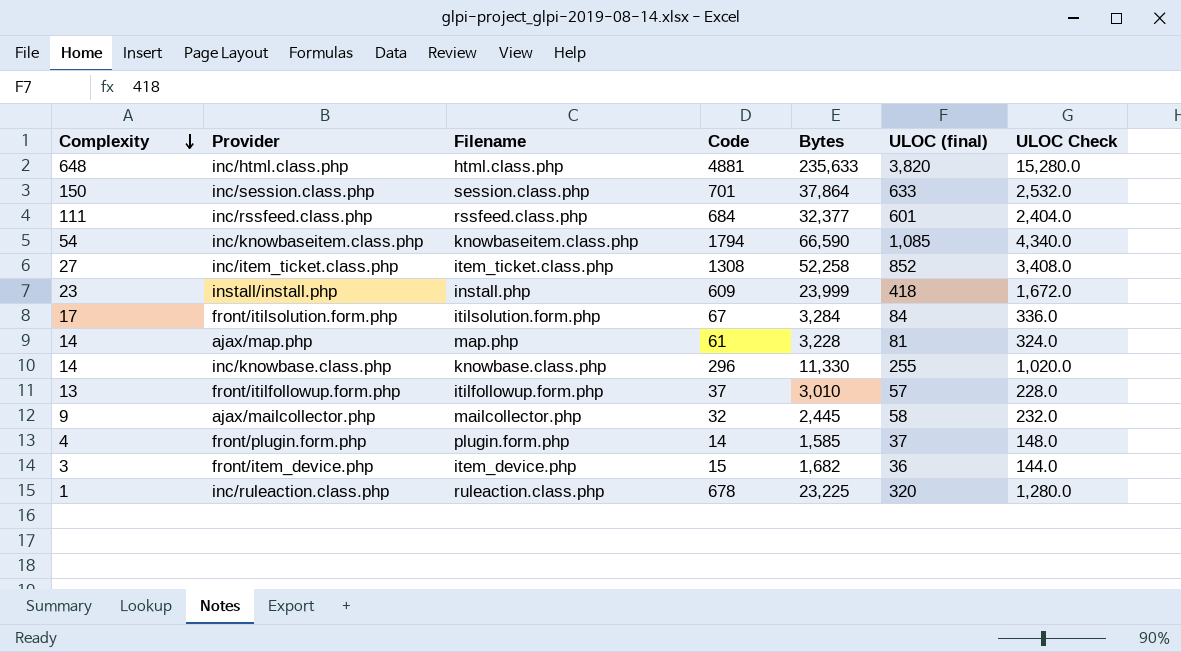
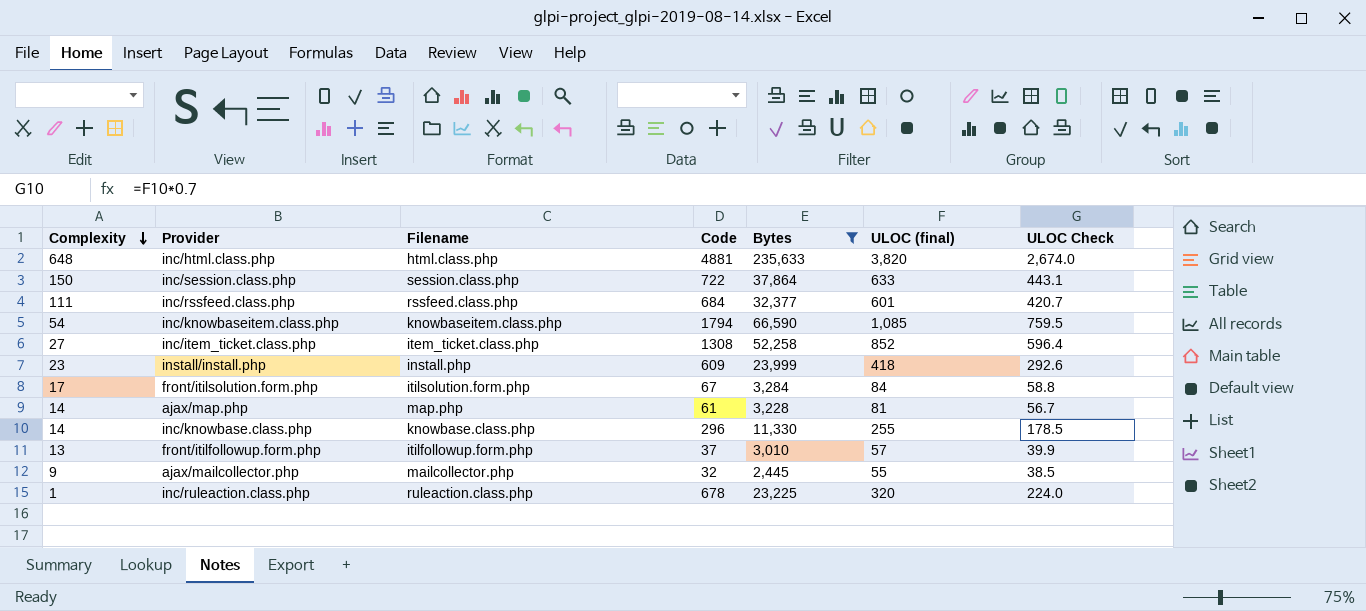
filter: none -> Bytes >= 2,445
column ULOC Check | formula: [ULOC (final)] * 4 -> [ULOC (final)] * 0.7
inc/session.class.php | Code: 701 -> 722
ajax/mailcollector.php | ULOC (final): 58 -> 55

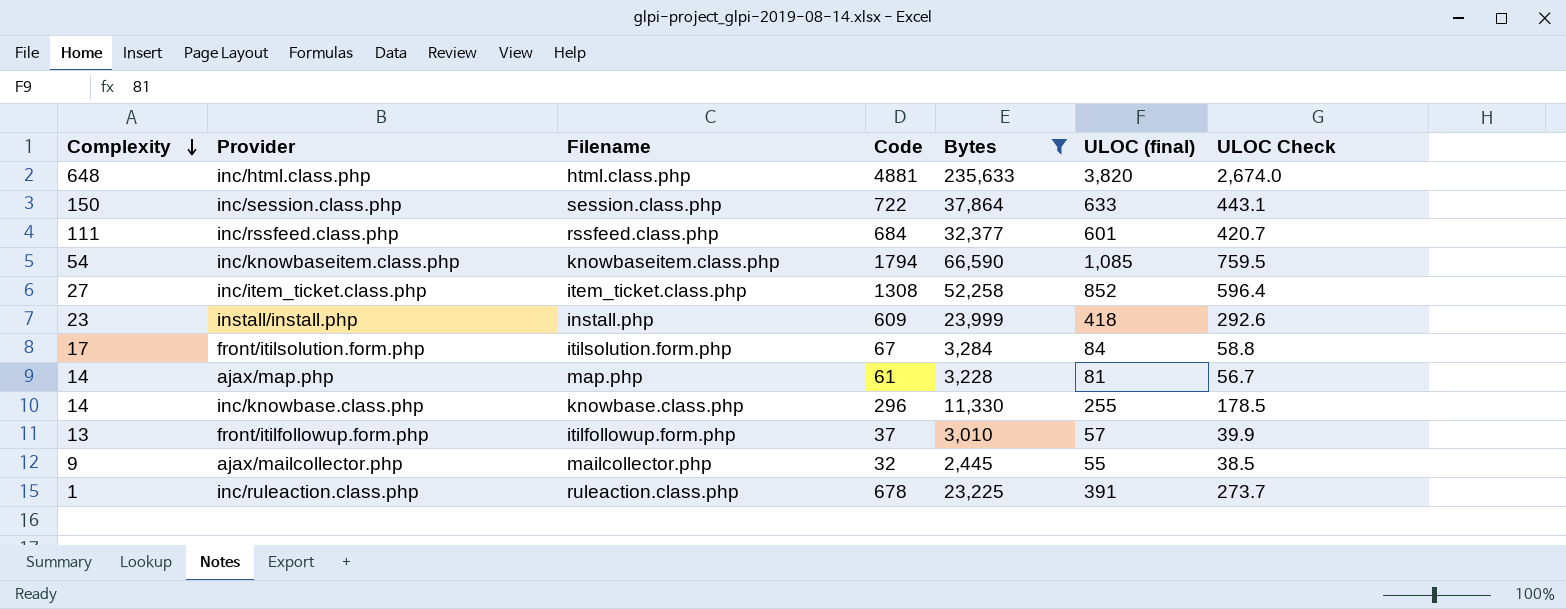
inc/ruleaction.class.php | ULOC (final): 320 -> 391
inc/ruleaction.class.php | ULOC Check: 224.0 -> 273.7

